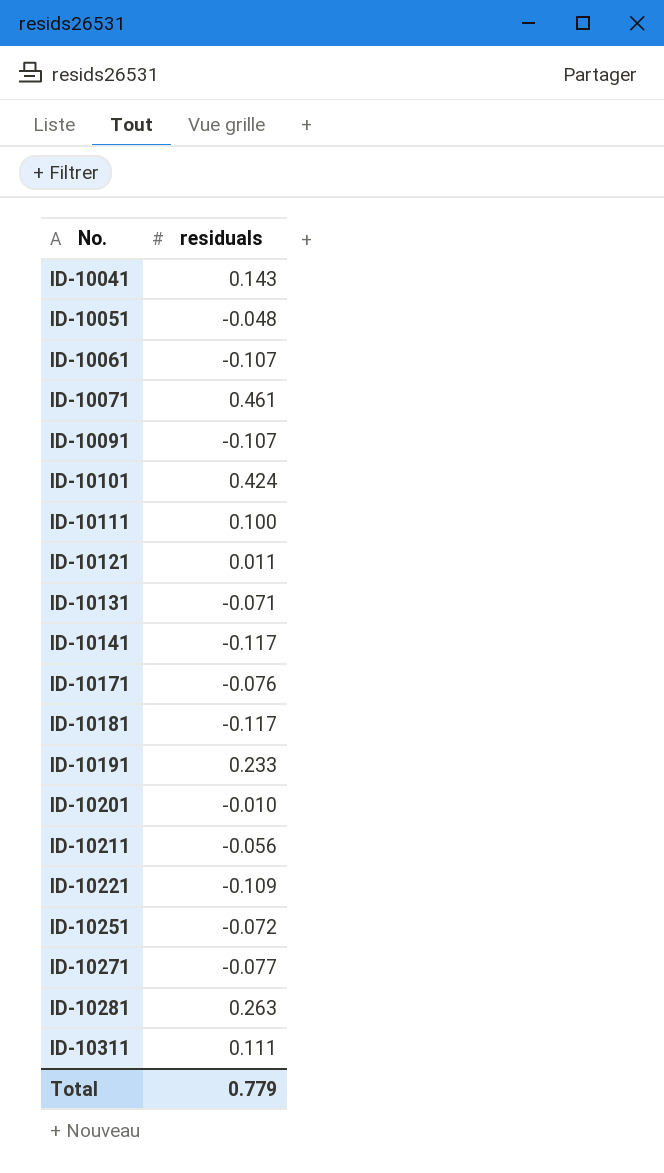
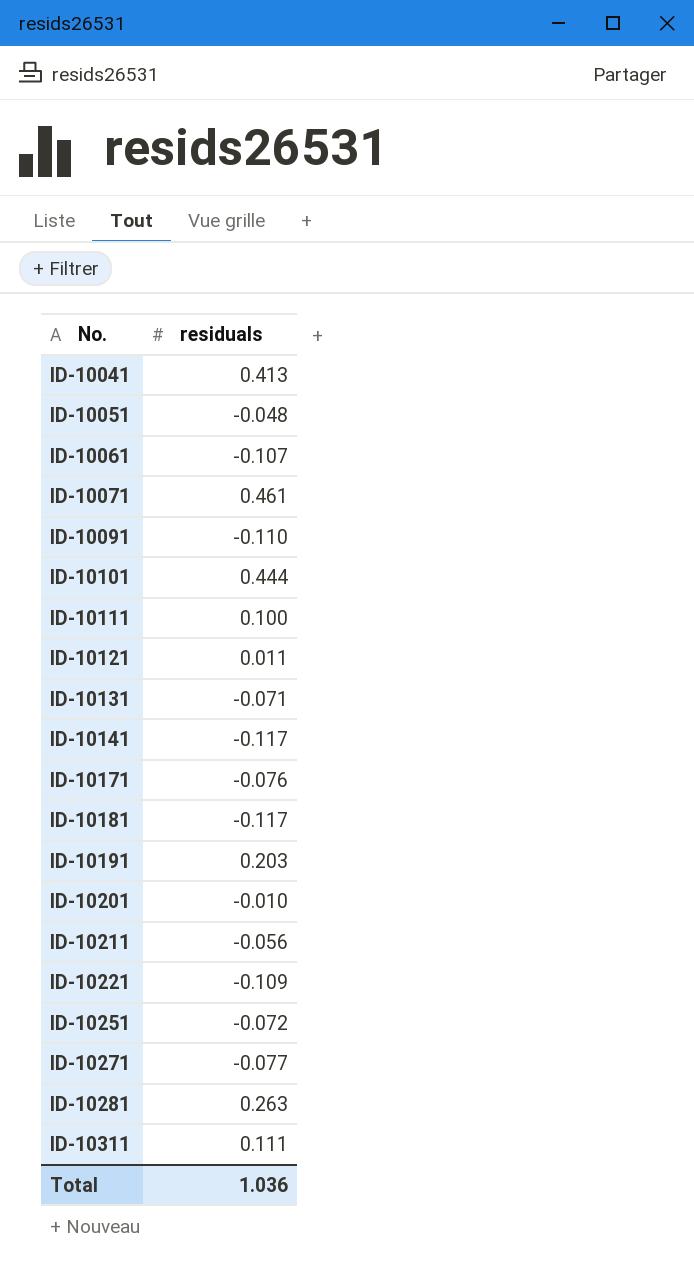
ID-10041 | residuals: 0.143 -> 0.413
ID-10091 | residuals: -0.107 -> -0.110
ID-10101 | residuals: 0.424 -> 0.444
ID-10191 | residuals: 0.233 -> 0.203
Total | residuals: 0.779 -> 1.036

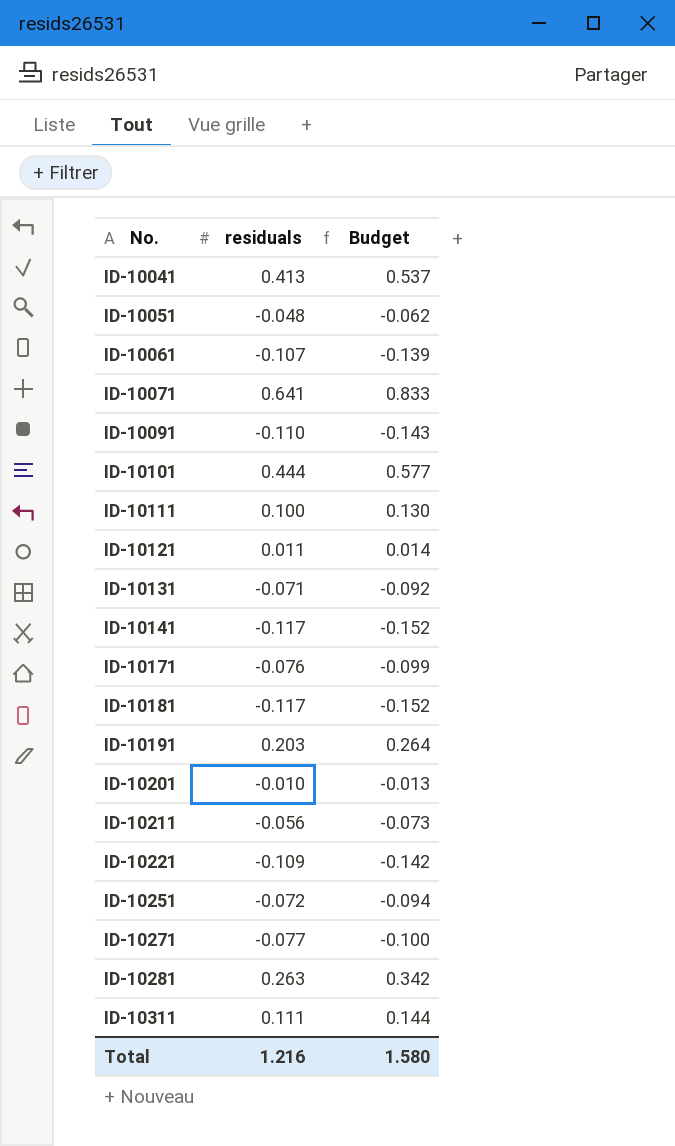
column Budget | formula: none -> [residuals] * 1.3
ID-10071 | residuals: 0.461 -> 0.641
Total | residuals: 1.036 -> 1.216

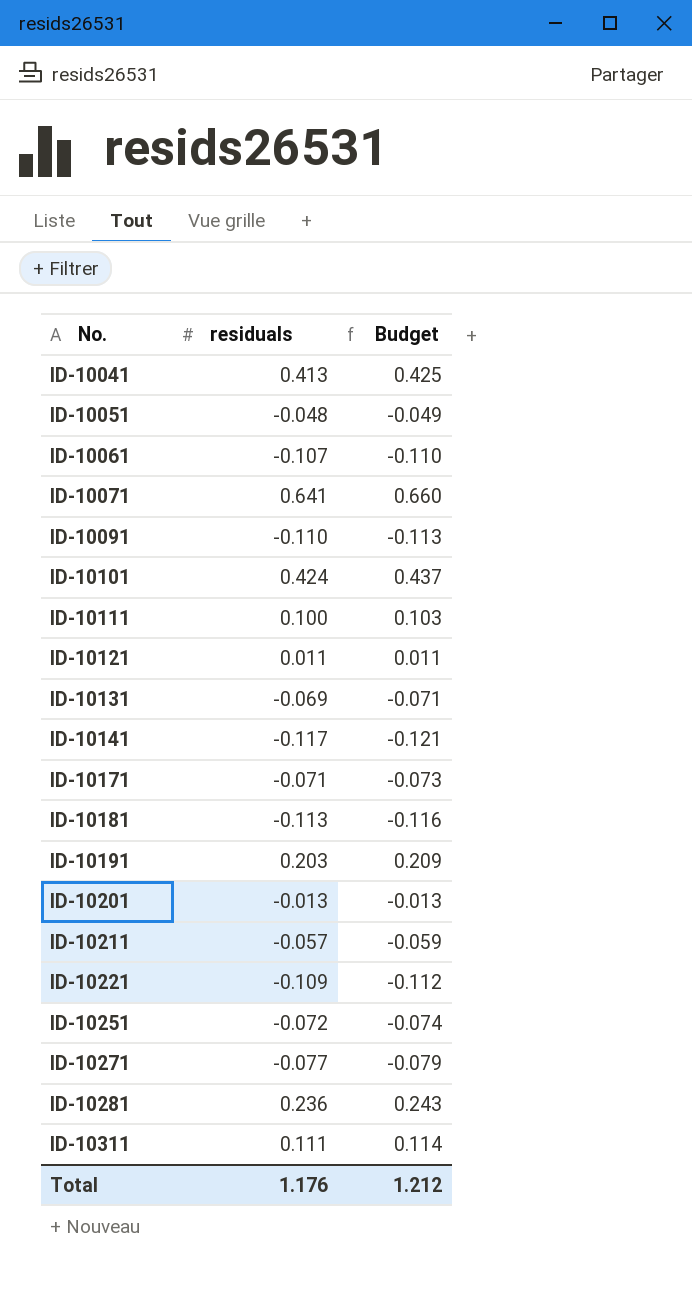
column Budget | formula: [residuals] * 1.3 -> [residuals] * 1.03
ID-10101 | residuals: 0.444 -> 0.424
ID-10131 | residuals: -0.071 -> -0.069
ID-10171 | residuals: -0.076 -> -0.071
ID-10181 | residuals: -0.117 -> -0.113
ID-10201 | residuals: -0.010 -> -0.013
ID-10211 | residuals: -0.056 -> -0.057
ID-10281 | residuals: 0.263 -> 0.236
Total | residuals: 1.216 -> 1.176
Total | Budget: 1.580 -> 1.212

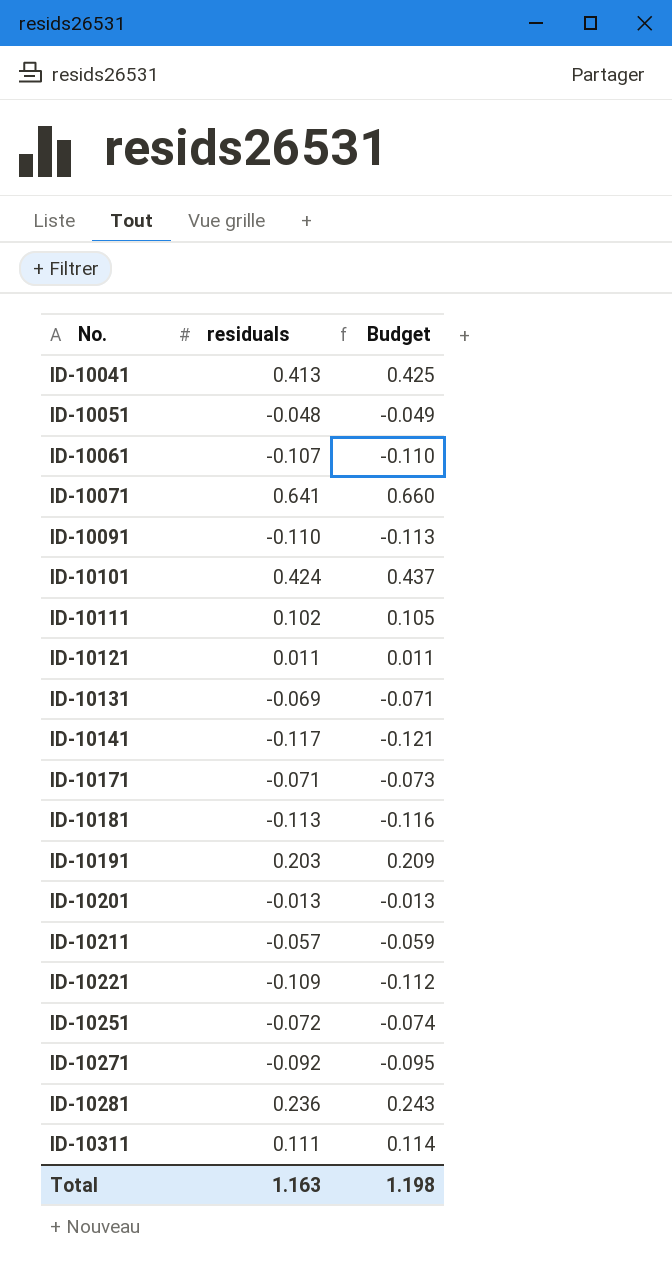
ID-10111 | residuals: 0.100 -> 0.102
ID-10111 | Budget: 0.103 -> 0.105
ID-10271 | residuals: -0.077 -> -0.092
ID-10271 | Budget: -0.079 -> -0.095
Total | residuals: 1.176 -> 1.163
Total | Budget: 1.212 -> 1.198

